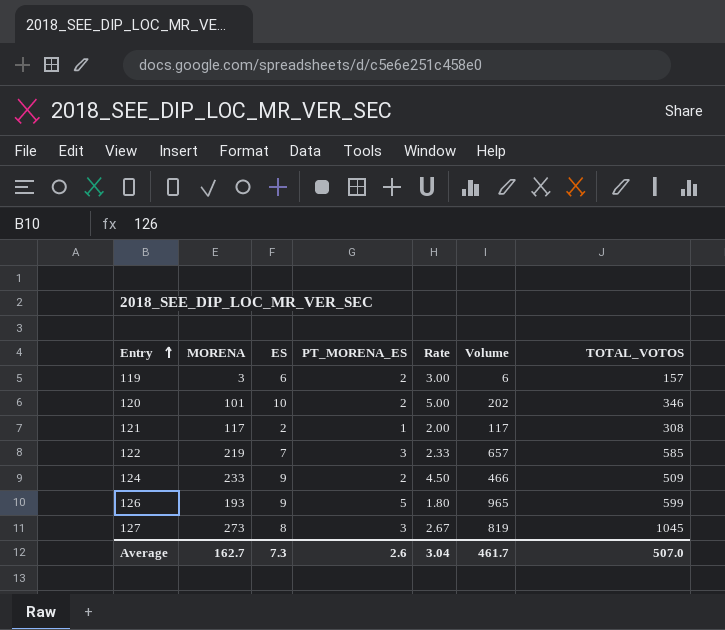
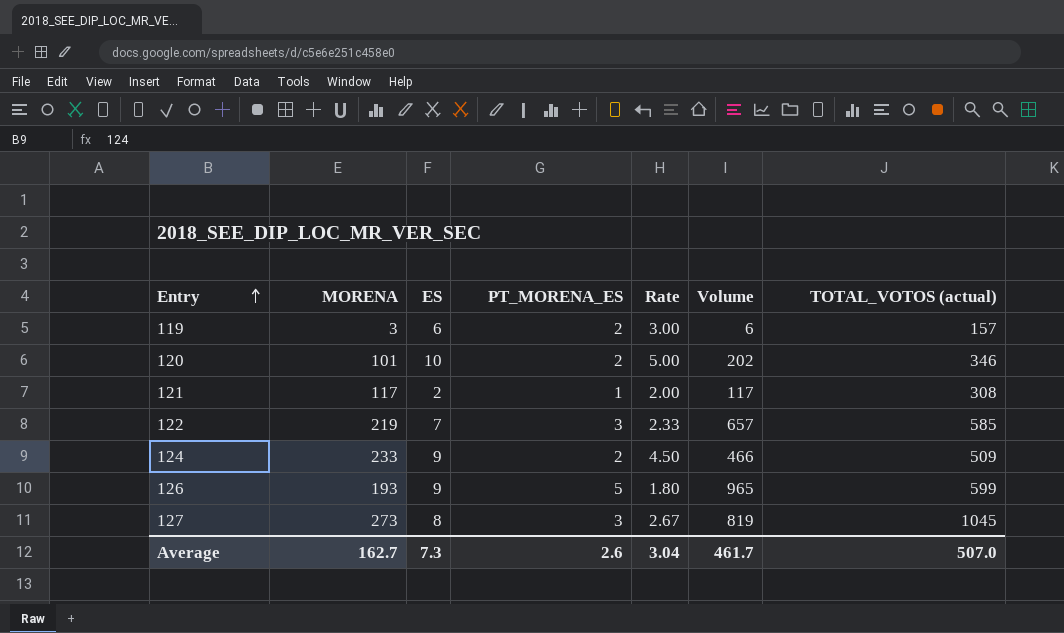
column name: TOTAL_VOTOS -> TOTAL_VOTOS (actual)

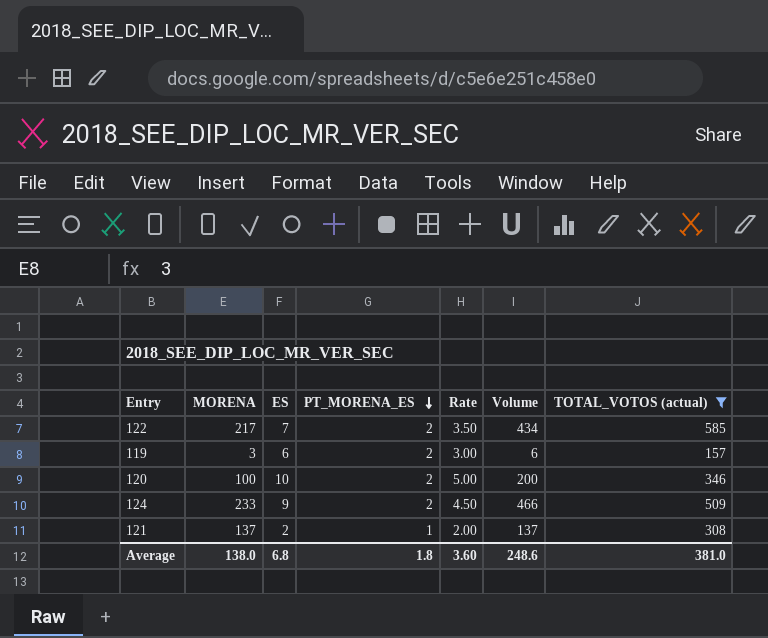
filter: none -> TOTAL_VOTOS (actual) <= 585
row order: Entry ascending -> PT_MORENA_ES descending
122 | MORENA: 219 -> 217
122 | PT_MORENA_ES: 3 -> 2
122 | Rate: 2.33 -> 3.50
122 | Volume: 657 -> 434
120 | MORENA: 101 -> 100
120 | Volume: 202 -> 200
121 | MORENA: 117 -> 137
121 | Volume: 117 -> 137
Average | MORENA: 162.7 -> 138.0
Average | ES: 7.3 -> 6.8
Average | PT_MORENA_ES: 2.6 -> 1.8
Average | Rate: 3.04 -> 3.60
Average | Volume: 461.7 -> 248.6
Average | TOTAL_VOTOS (actual): 507.0 -> 381.0

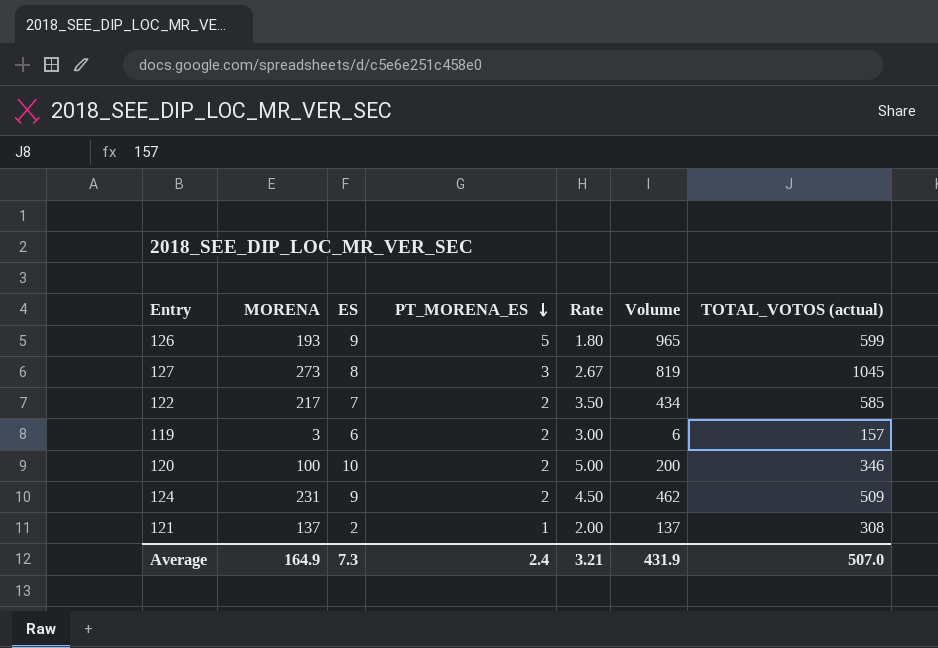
filter: TOTAL_VOTOS (actual) <= 585 -> none
124 | MORENA: 233 -> 231
124 | Volume: 466 -> 462
Average | MORENA: 138.0 -> 164.9
Average | ES: 6.8 -> 7.3
Average | PT_MORENA_ES: 1.8 -> 2.4
Average | Rate: 3.60 -> 3.21
Average | Volume: 248.6 -> 431.9
Average | TOTAL_VOTOS (actual): 381.0 -> 507.0

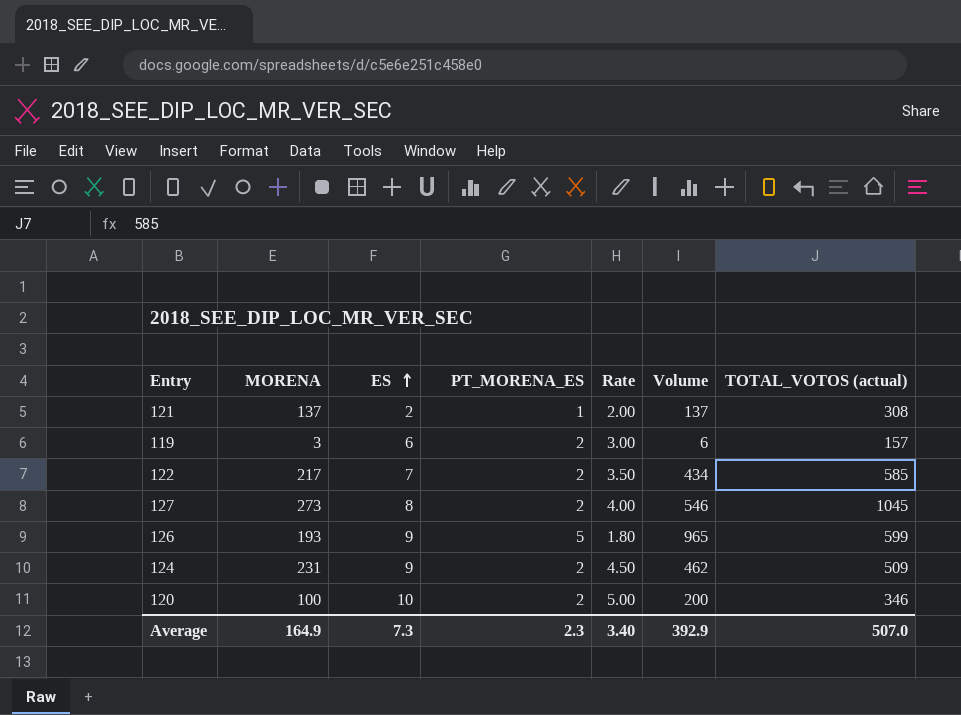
row order: PT_MORENA_ES descending -> ES ascending
127 | PT_MORENA_ES: 3 -> 2
127 | Rate: 2.67 -> 4.00
127 | Volume: 819 -> 546
Average | PT_MORENA_ES: 2.4 -> 2.3
Average | Rate: 3.21 -> 3.40
Average | Volume: 431.9 -> 392.9

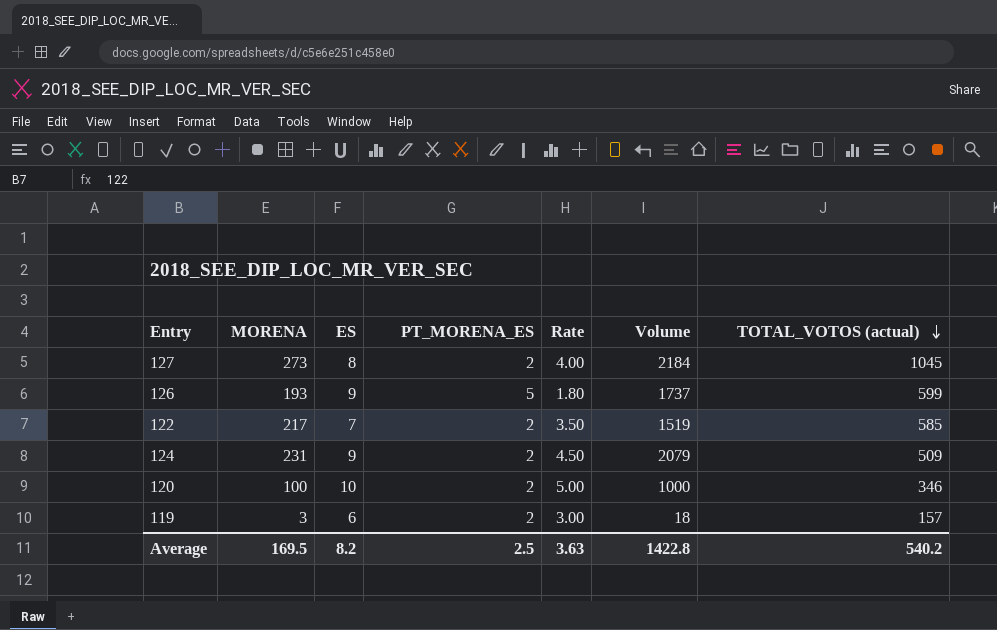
row order: ES ascending -> TOTAL_VOTOS (actual) descending
column Volume | formula: [MORENA] * [PT_MORENA_ES] -> [MORENA] * [ES]
row 121: 137 | 2 | 1 | 2.00 | 137 | 308 -> none
Average | MORENA: 164.9 -> 169.5
Average | ES: 7.3 -> 8.2
Average | PT_MORENA_ES: 2.3 -> 2.5
Average | Rate: 3.40 -> 3.63
Average | Volume: 392.9 -> 1422.8
Average | TOTAL_VOTOS (actual): 507.0 -> 540.2

